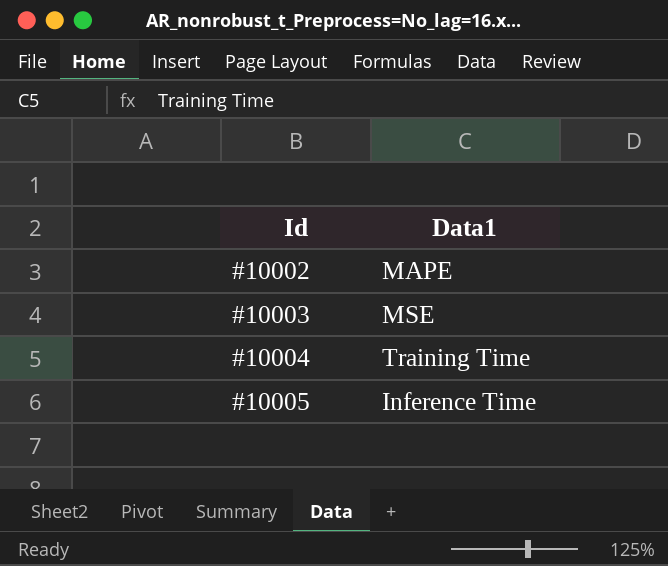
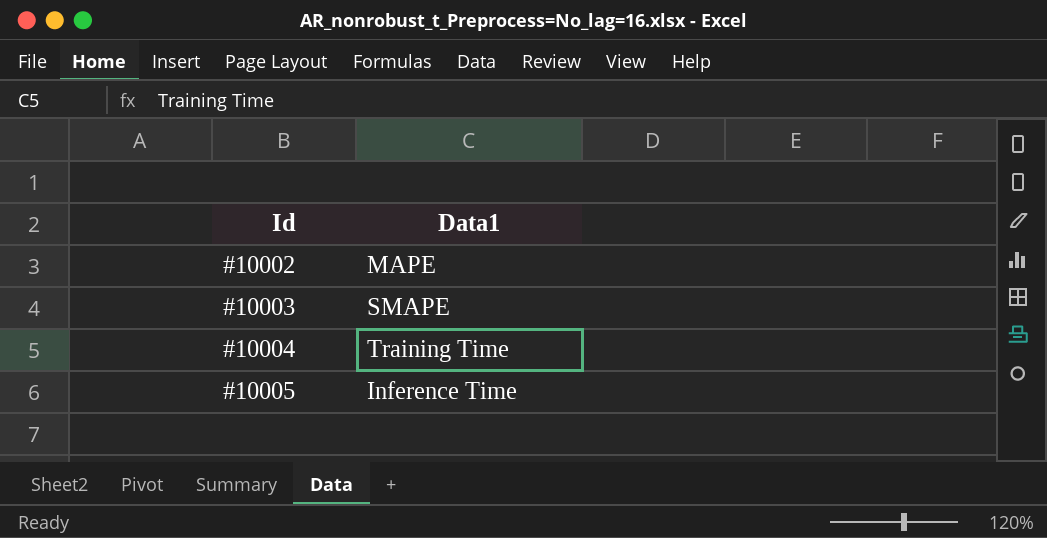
#10003 | Data1: MSE -> SMAPE

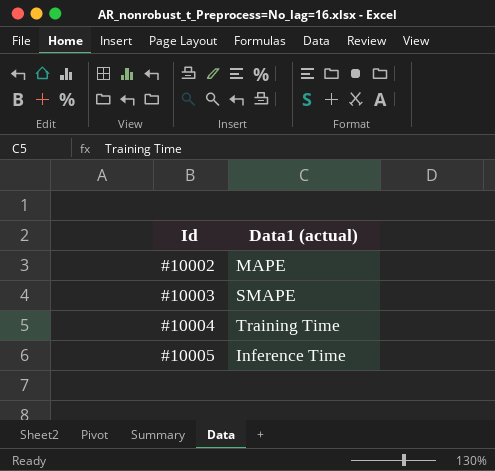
column name: Data1 -> Data1 (actual)

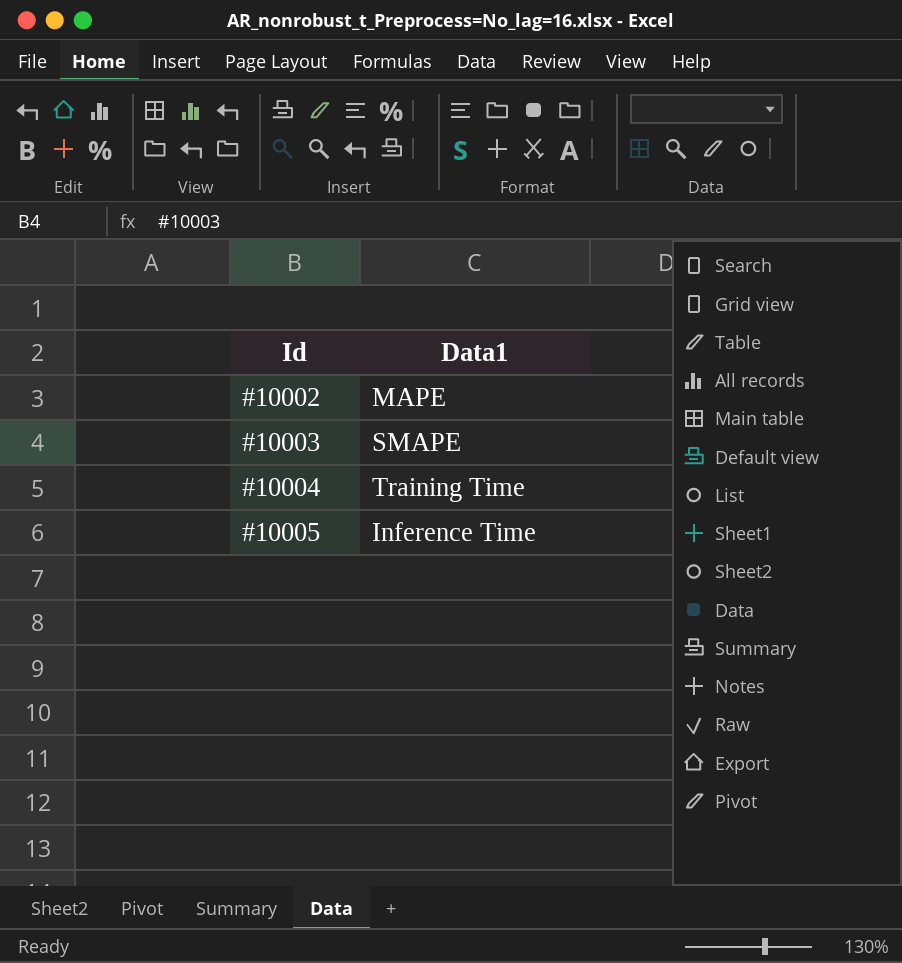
column name: Data1 (actual) -> Data1

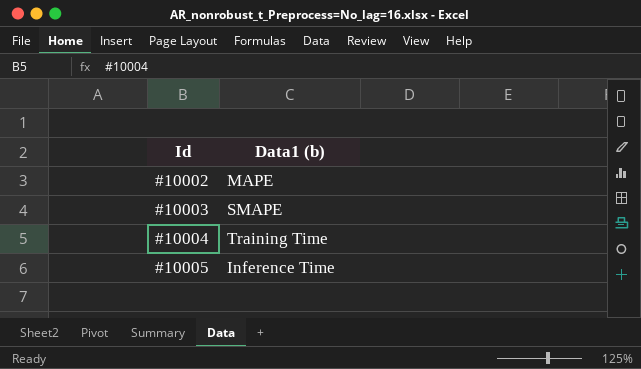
column name: Data1 -> Data1 (b)

